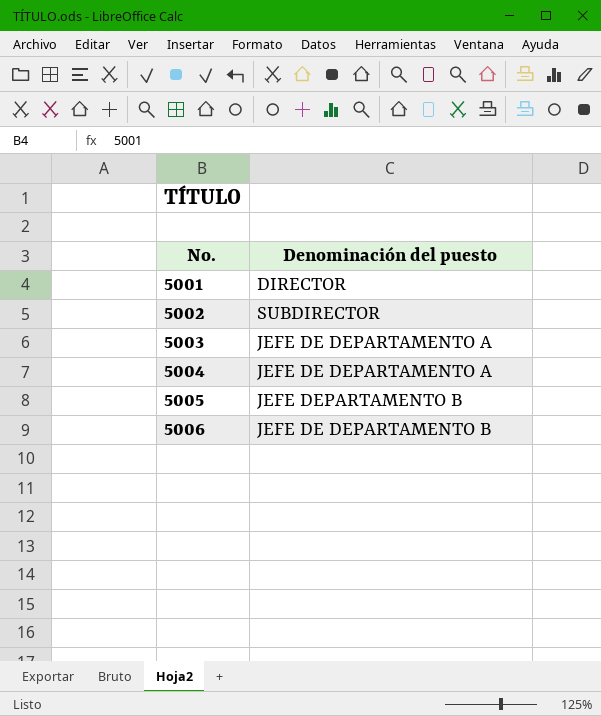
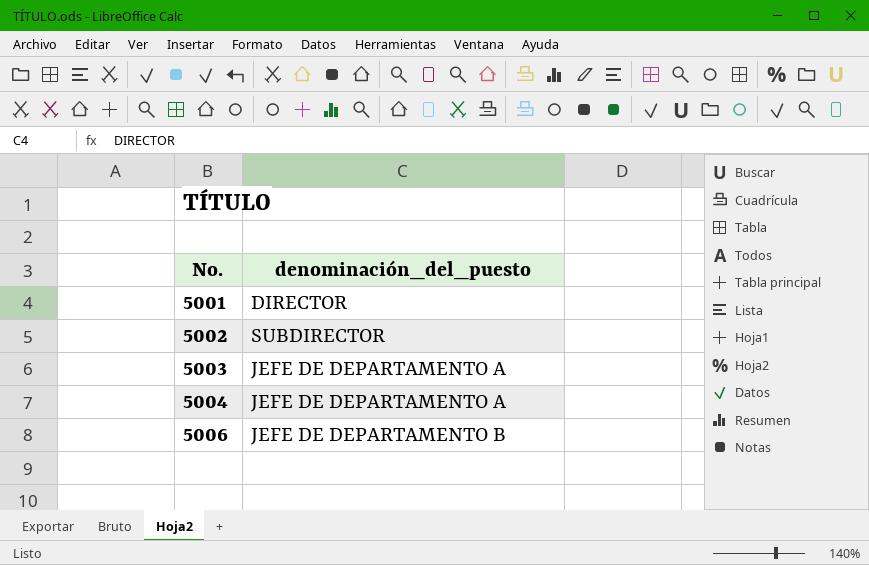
column name: Denominación del puesto -> denominación_del_puesto
row 5005: JEFE DEPARTAMENTO B -> none

